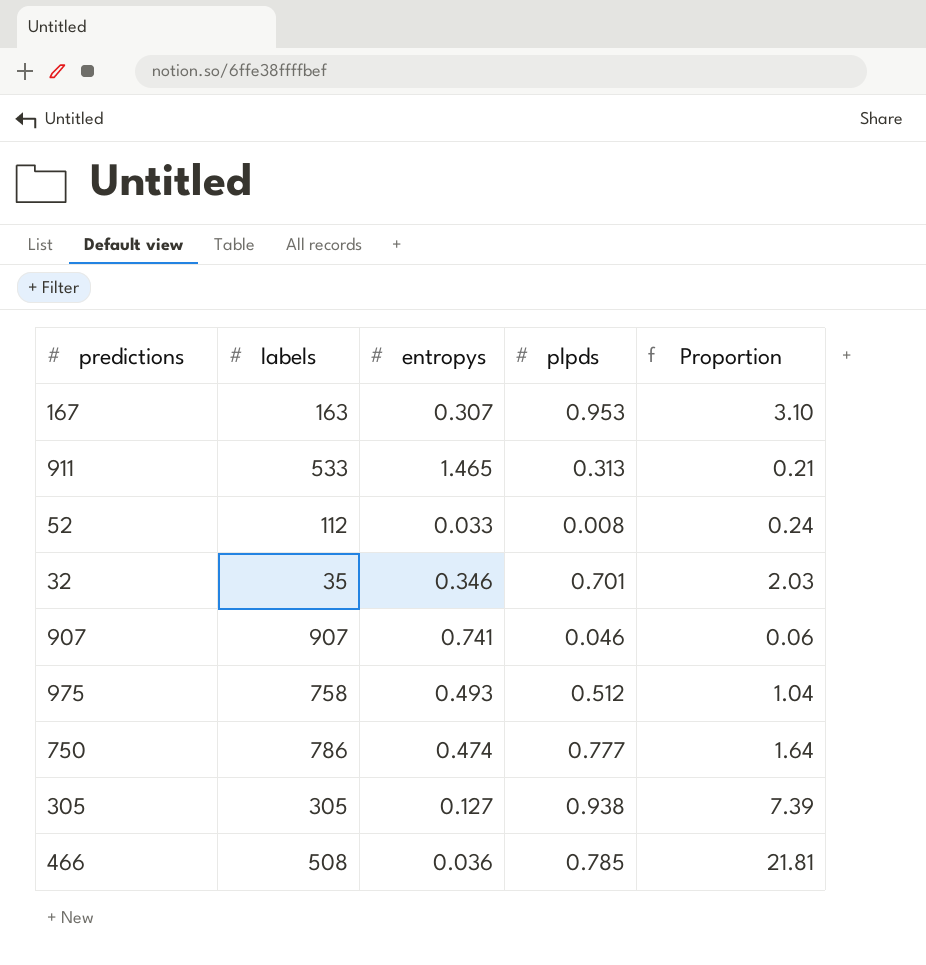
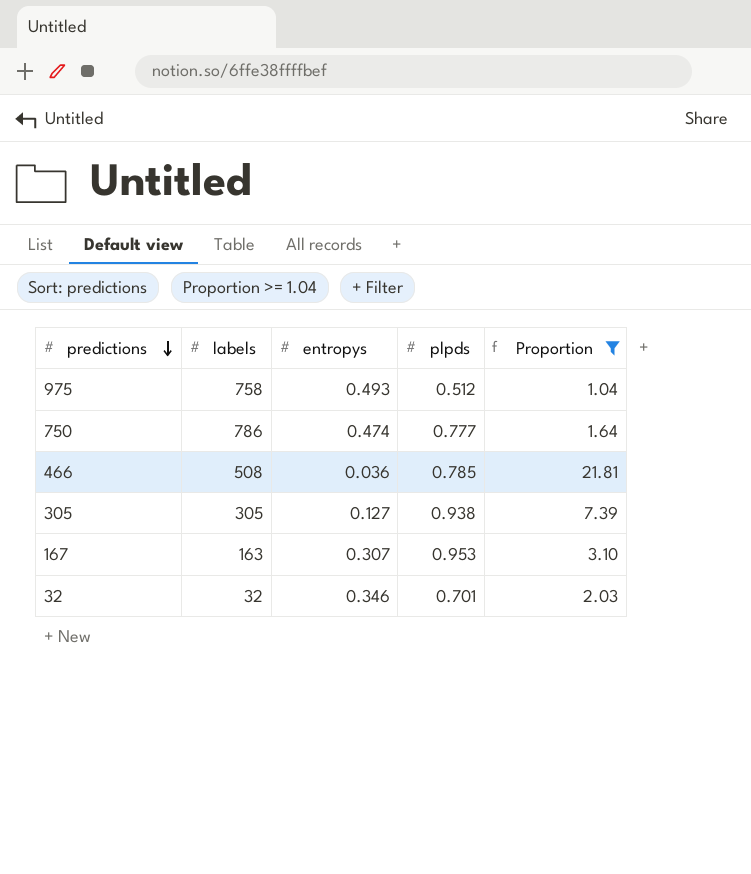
filter: none -> Proportion >= 1.04
row order: none -> predictions descending
32 | labels: 35 -> 32

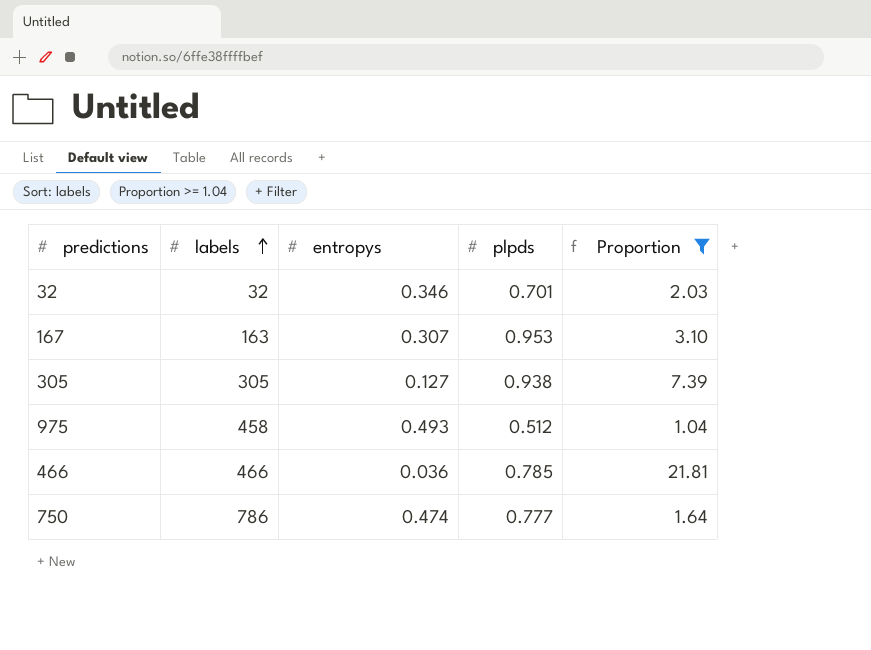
row order: predictions descending -> labels ascending
975 | labels: 758 -> 458
466 | labels: 508 -> 466

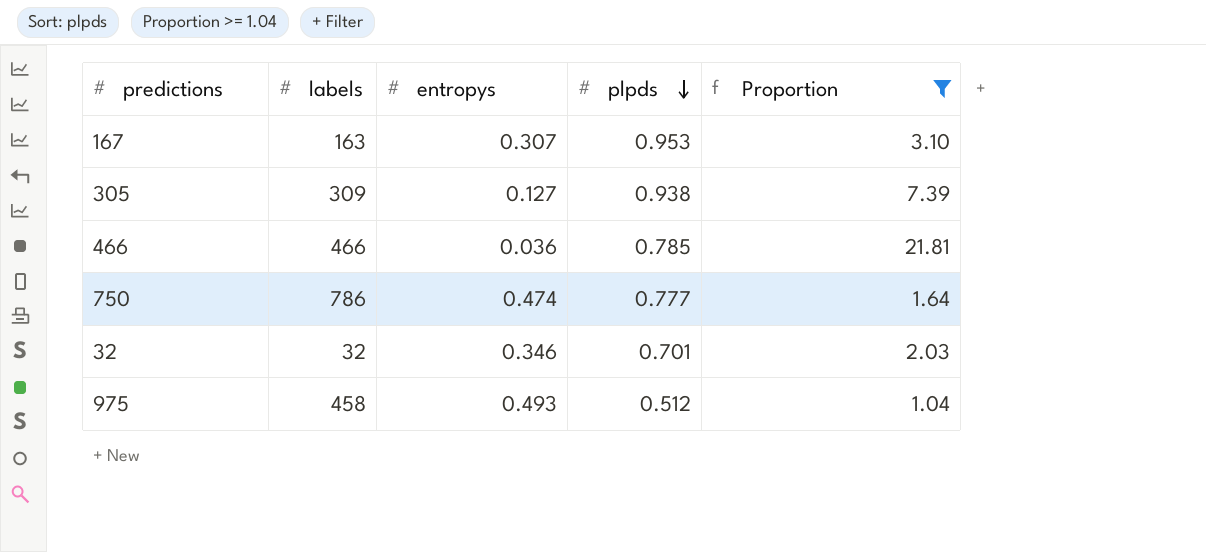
row order: labels ascending -> plpds descending
305 | labels: 305 -> 309

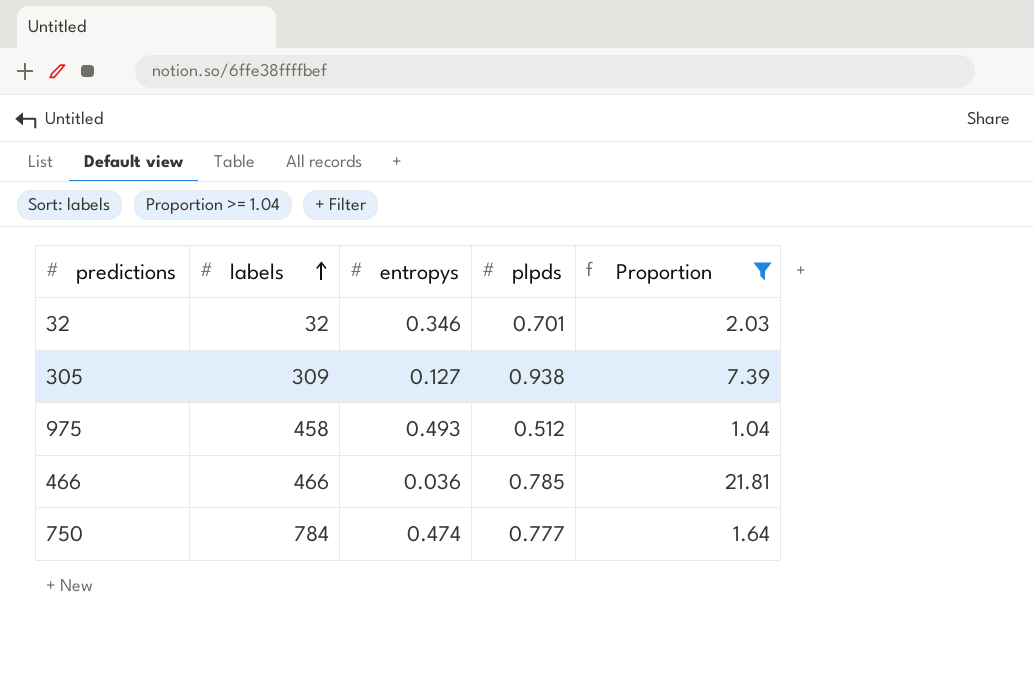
row order: plpds descending -> labels ascending
row 167: 163 | 0.307 | 0.953 | 3.10 -> none
750 | labels: 786 -> 784

